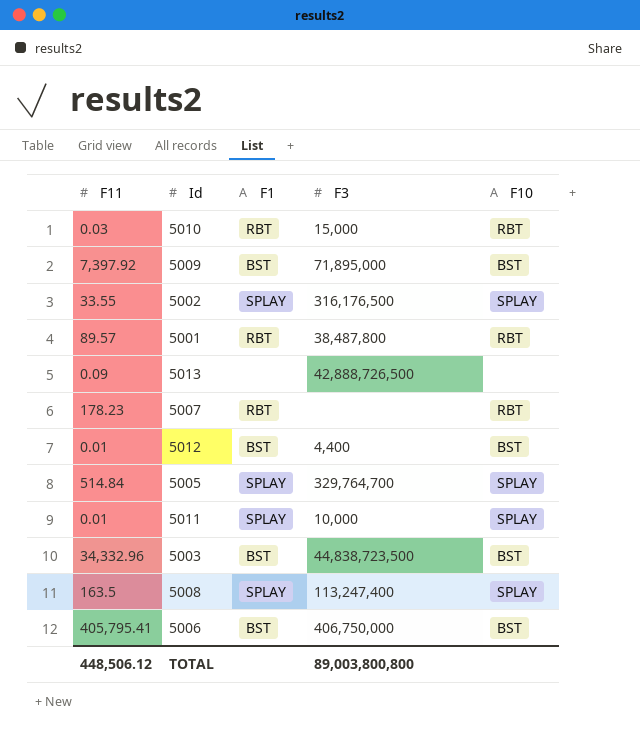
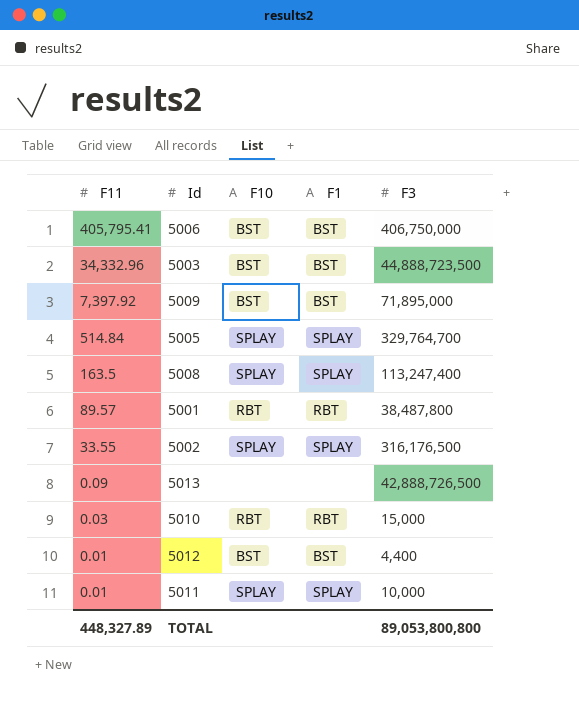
row order: none -> F11 descending
column F10 | position: 5 -> 3
row 5007: 178.23 | RBT | none | RBT -> none
5003 | F3: 44,838,723,500 -> 44,888,723,500
TOTAL | F11: 448,506.12 -> 448,327.89
TOTAL | F3: 89,003,800,800 -> 89,053,800,800

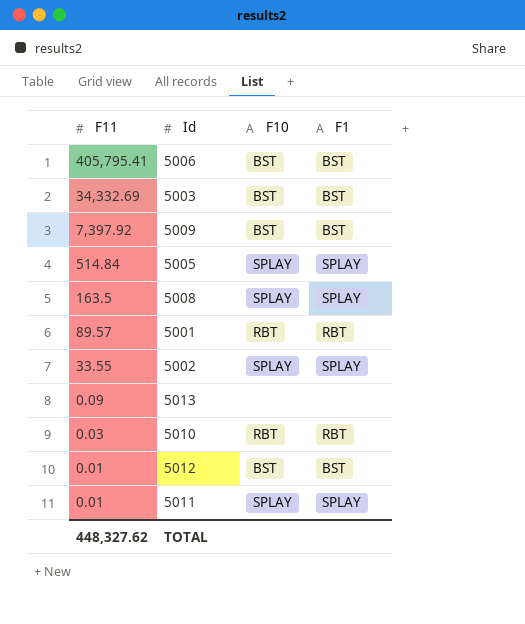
column F3 | position: 5 -> none
5003 | F11: 34,332.96 -> 34,332.69
TOTAL | F11: 448,327.89 -> 448,327.62

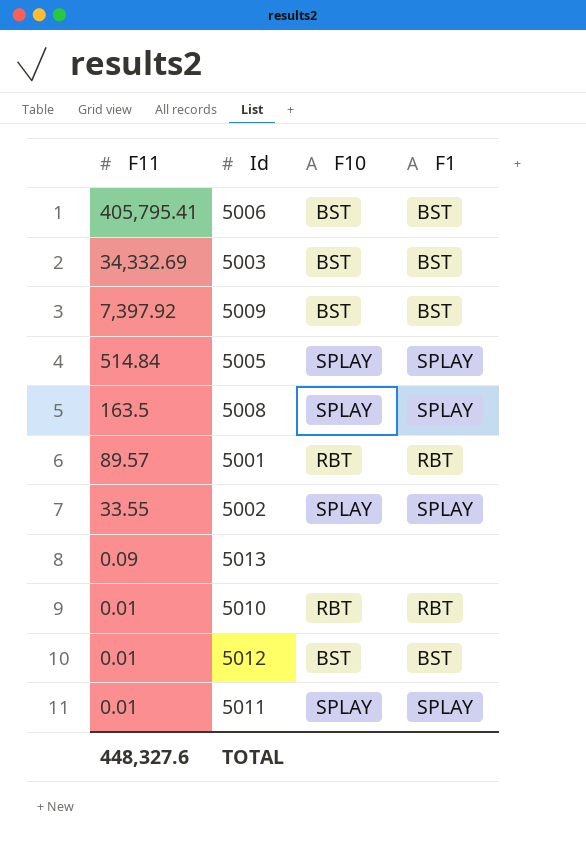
5010 | F11: 0.03 -> 0.01
TOTAL | F11: 448,327.62 -> 448,327.6

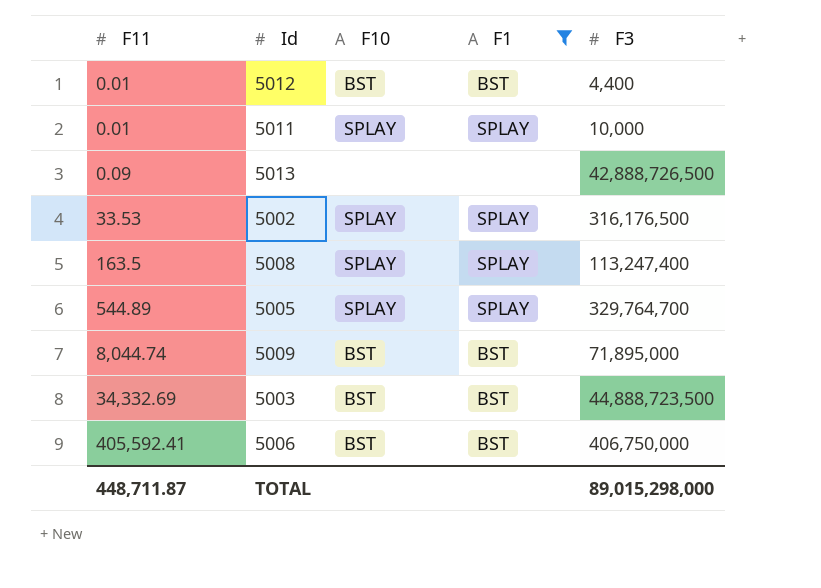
filter: none -> F1 != RBT
row order: F11 descending -> F11 ascending
column F3 | position: none -> 5
5002 | F11: 33.55 -> 33.53
5005 | F11: 514.84 -> 544.89
5009 | F11: 7,397.92 -> 8,044.74
5006 | F11: 405,795.41 -> 405,592.41
TOTAL | F11: 448,327.6 -> 448,711.87

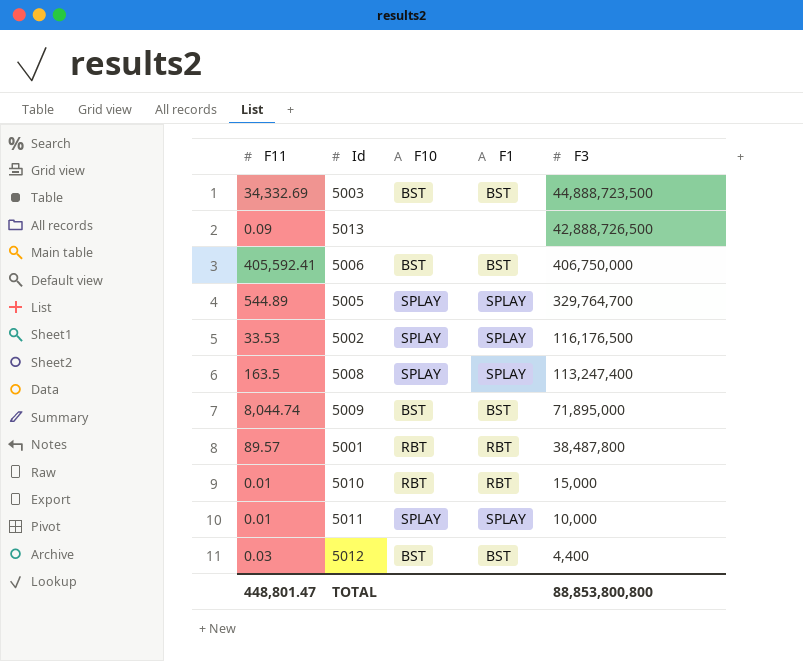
filter: F1 != RBT -> none
row order: F11 ascending -> F3 descending
5002 | F3: 316,176,500 -> 116,176,500
5012 | F11: 0.01 -> 0.03
TOTAL | F11: 448,711.87 -> 448,801.47
TOTAL | F3: 89,015,298,000 -> 88,853,800,800

